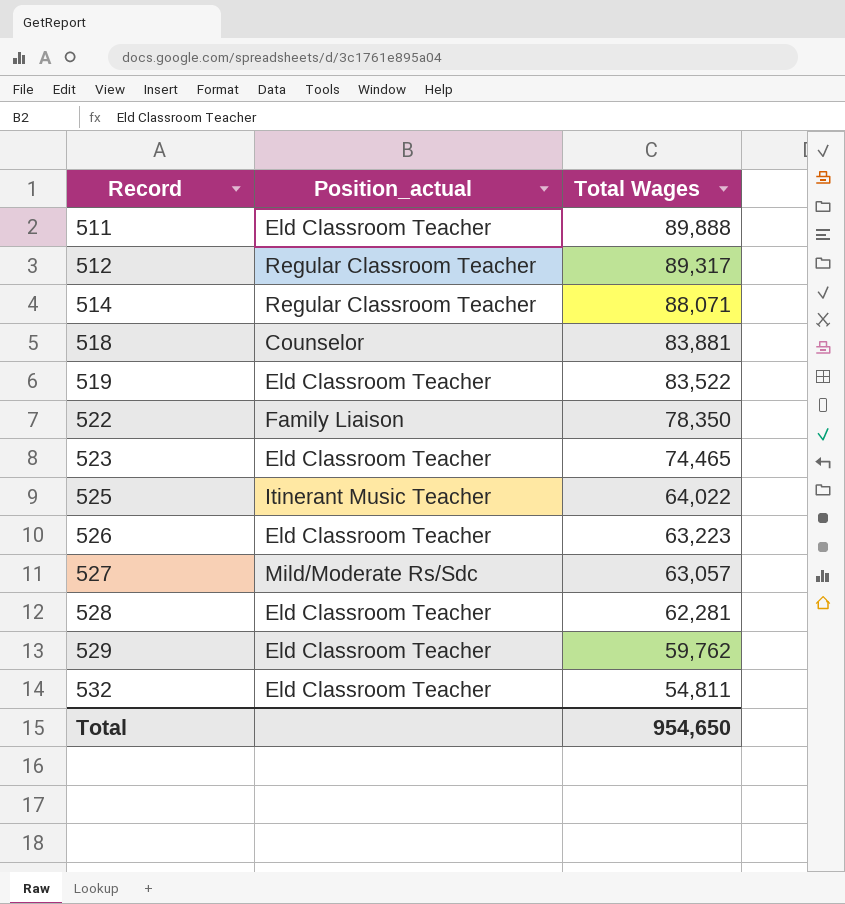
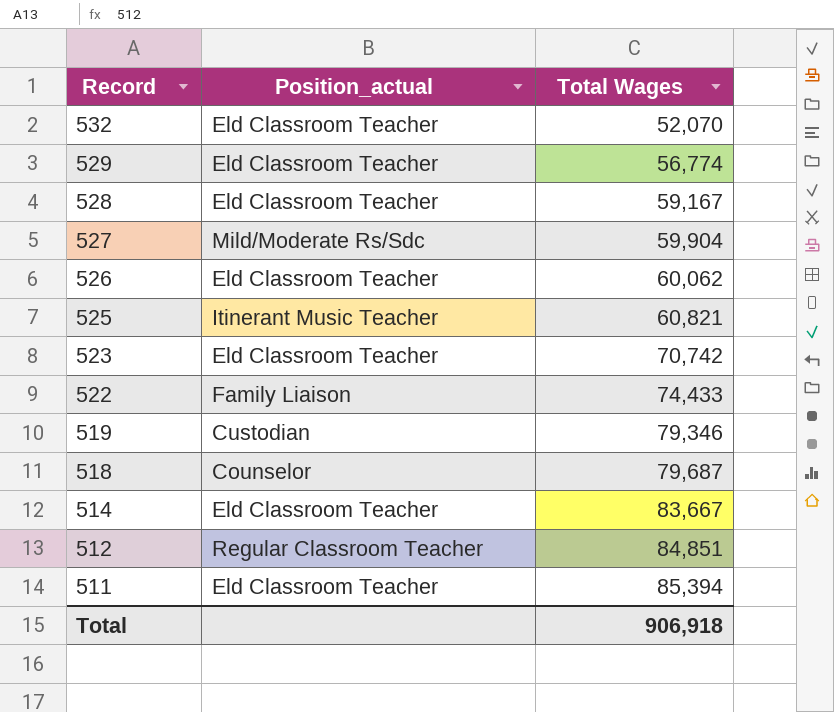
row order: Record ascending -> Record descending
532 | Total Wages: 54,811 -> 52,070
529 | Total Wages: 59,762 -> 56,774
528 | Total Wages: 62,281 -> 59,167
527 | Total Wages: 63,057 -> 59,904
526 | Total Wages: 63,223 -> 60,062
525 | Total Wages: 64,022 -> 60,821
523 | Total Wages: 74,465 -> 70,742
522 | Total Wages: 78,350 -> 74,433
519 | Position_actual: Eld Classroom Teacher -> Custodian
519 | Total Wages: 83,522 -> 79,346
518 | Total Wages: 83,881 -> 79,687
514 | Position_actual: Regular Classroom Teacher -> Eld Classroom Teacher
514 | Total Wages: 88,071 -> 83,667
512 | Total Wages: 89,317 -> 84,851
511 | Total Wages: 89,888 -> 85,394
Total | Total Wages: 954,650 -> 906,918

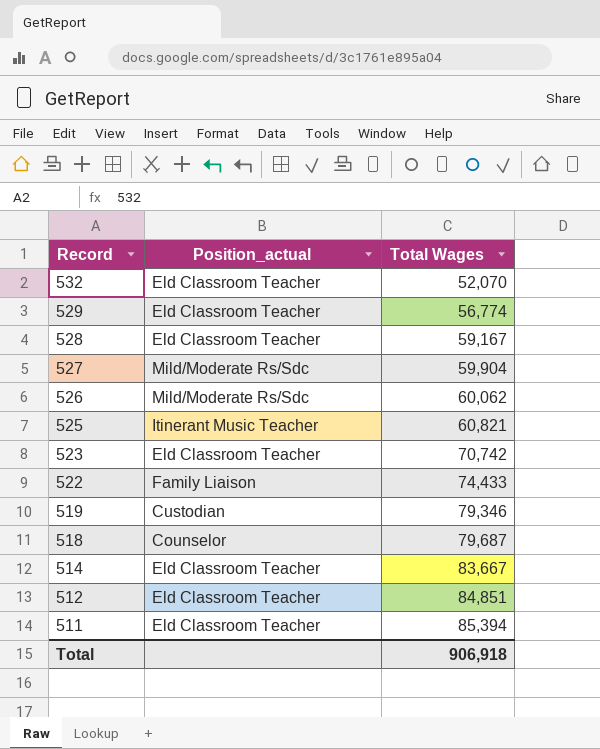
526 | Position_actual: Eld Classroom Teacher -> Mild/Moderate Rs/Sdc
512 | Position_actual: Regular Classroom Teacher -> Eld Classroom Teacher

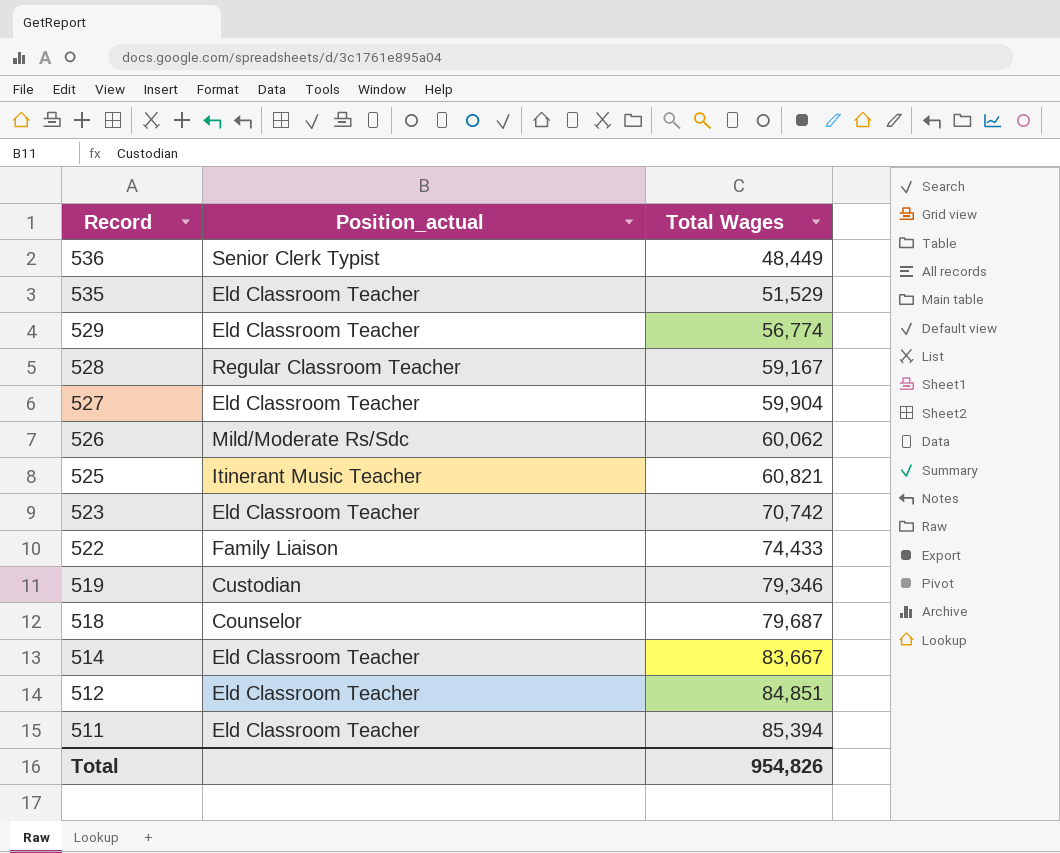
row 532: Eld Classroom Teacher | 52,070 -> none
row 536: none -> Senior Clerk Typist | 48,449
row 535: none -> Eld Classroom Teacher | 51,529
528 | Position_actual: Eld Classroom Teacher -> Regular Classroom Teacher
527 | Position_actual: Mild/Moderate Rs/Sdc -> Eld Classroom Teacher
Total | Total Wages: 906,918 -> 954,826

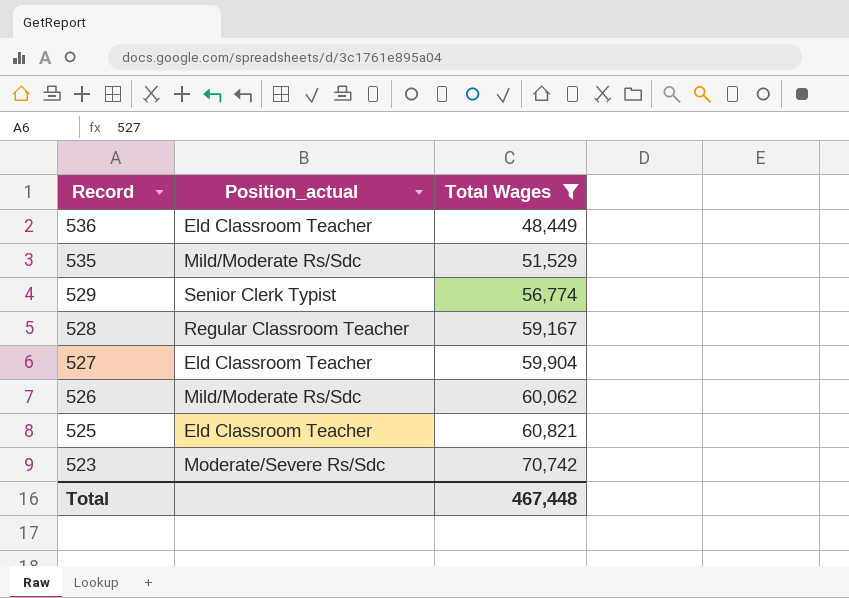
filter: none -> Total Wages <= 70,742
536 | Position_actual: Senior Clerk Typist -> Eld Classroom Teacher
535 | Position_actual: Eld Classroom Teacher -> Mild/Moderate Rs/Sdc
529 | Position_actual: Eld Classroom Teacher -> Senior Clerk Typist
525 | Position_actual: Itinerant Music Teacher -> Eld Classroom Teacher
523 | Position_actual: Eld Classroom Teacher -> Moderate/Severe Rs/Sdc
Total | Total Wages: 954,826 -> 467,448

